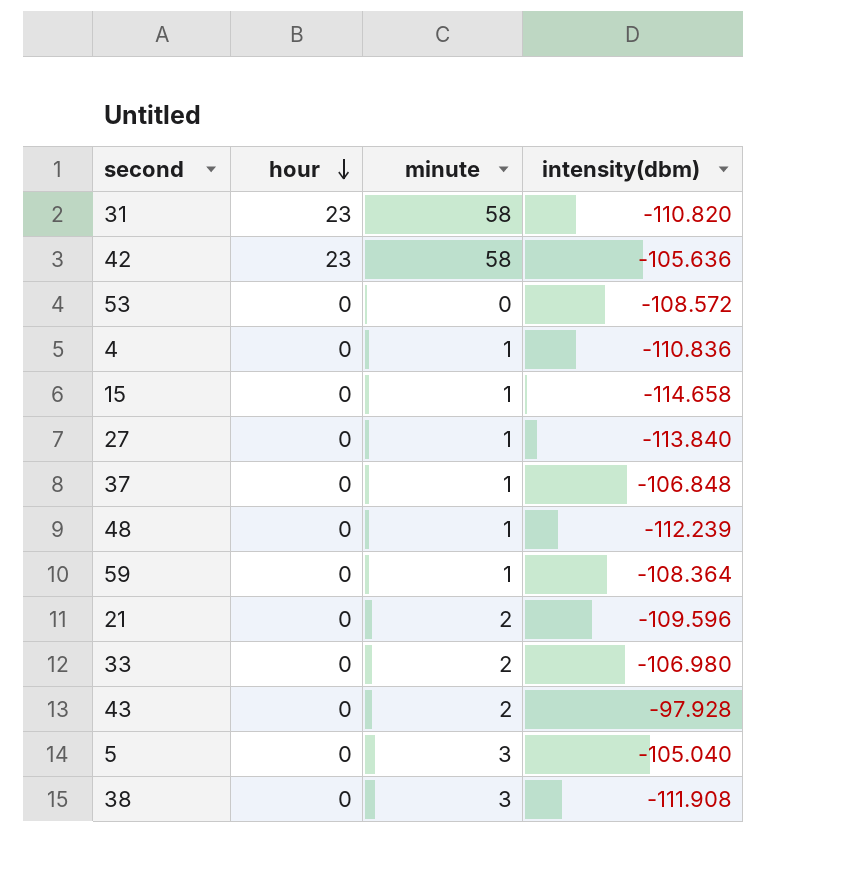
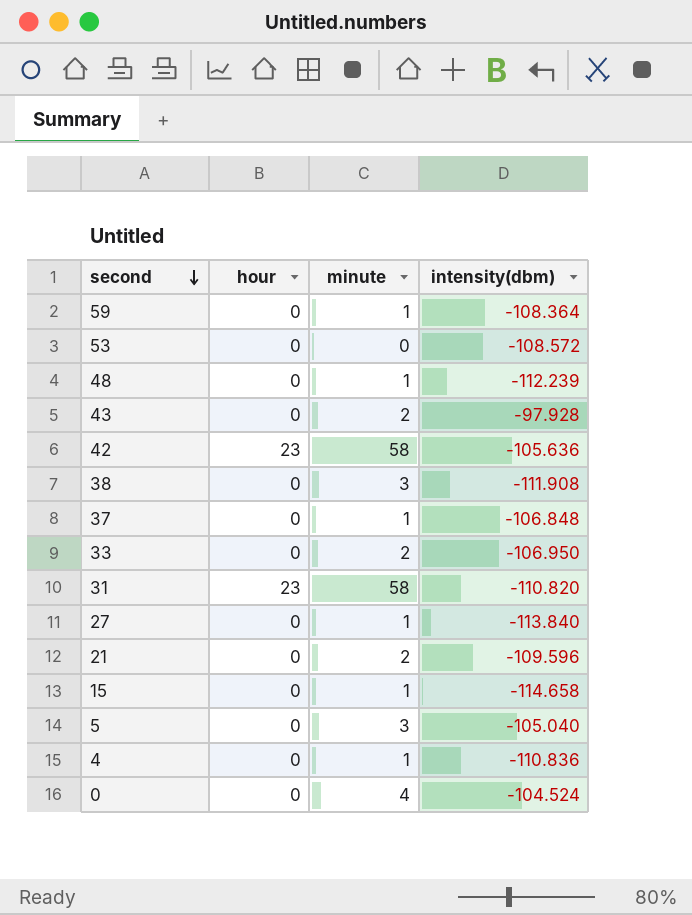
row order: hour descending -> second descending
33 | intensity(dbm): -106.980 -> -106.950
row 0: none -> 0 | 4 | -104.524

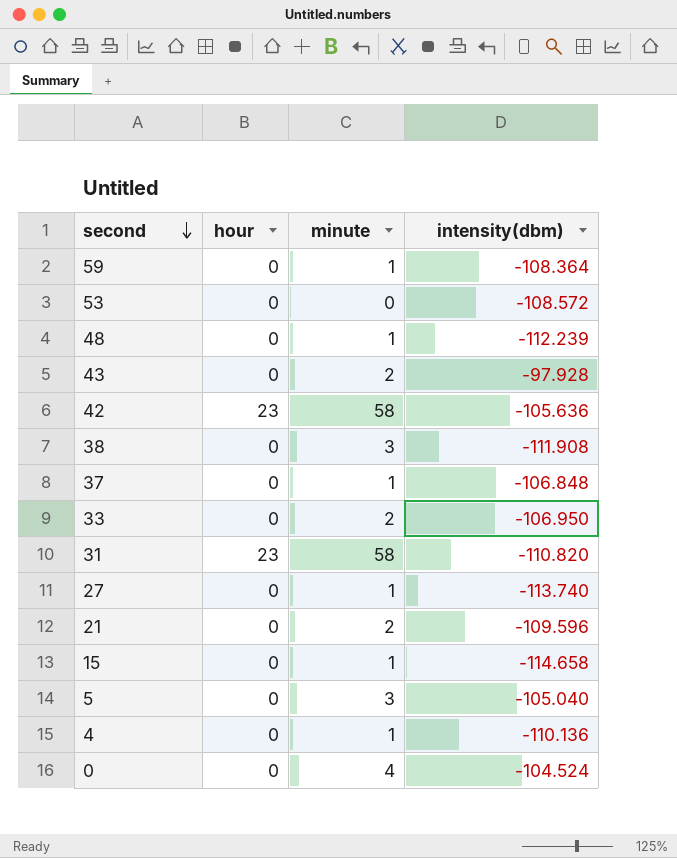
27 | intensity(dbm): -113.840 -> -113.740
4 | intensity(dbm): -110.836 -> -110.136

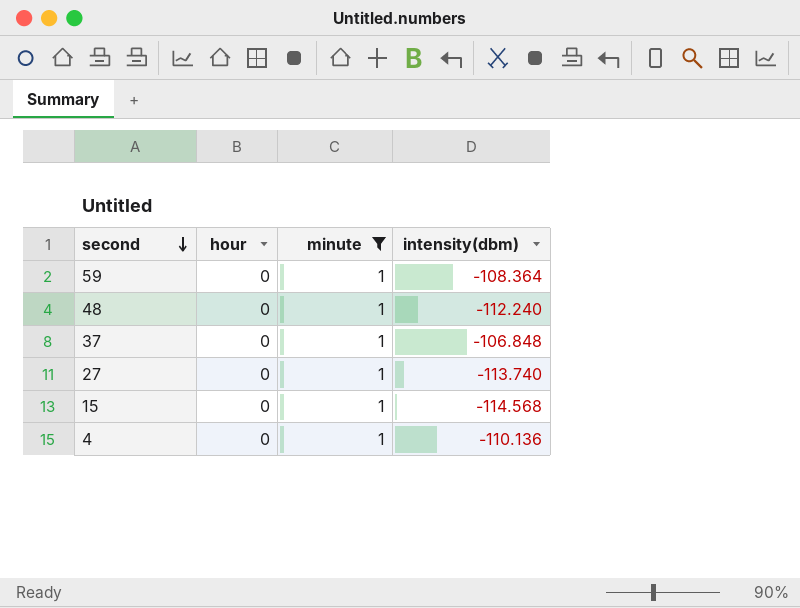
filter: none -> minute = 1
48 | intensity(dbm): -112.239 -> -112.240
15 | intensity(dbm): -114.658 -> -114.568

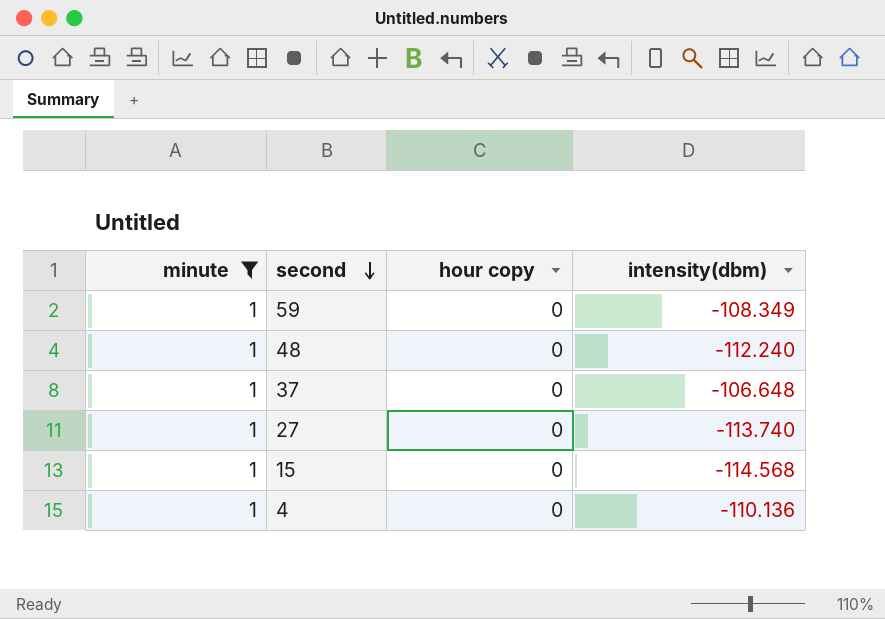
column minute | position: 3 -> 1
column name: hour -> hour copy
59 | intensity(dbm): -108.364 -> -108.349
37 | intensity(dbm): -106.848 -> -106.648

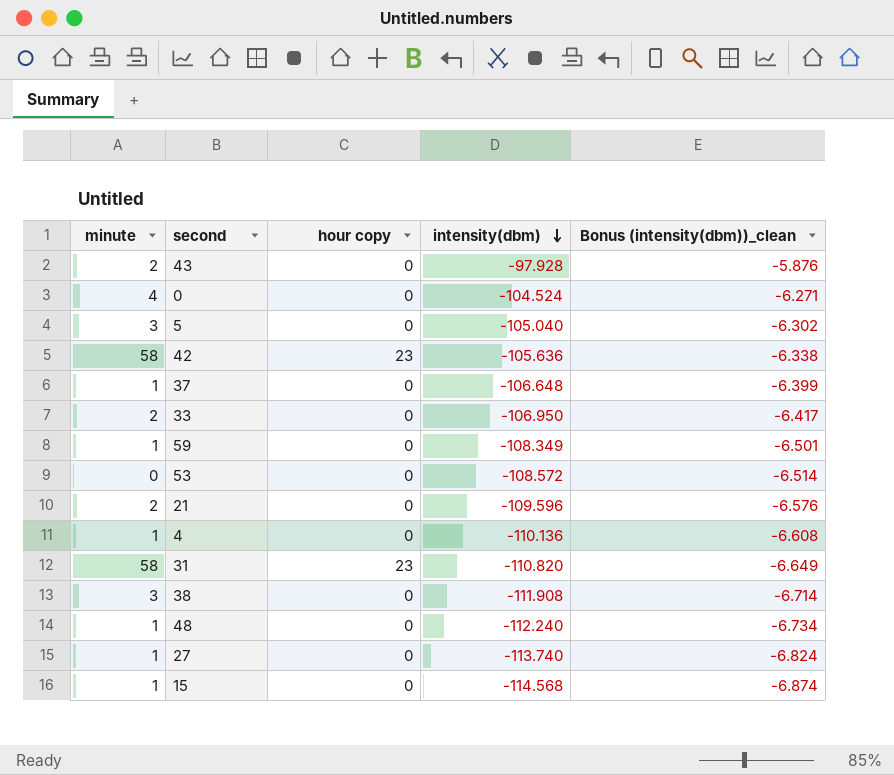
filter: minute = 1 -> none
row order: second descending -> intensity(dbm) descending
column Bonus (intensity(dbm))_clean | formula: none -> [intensity(dbm)] * 0.06

